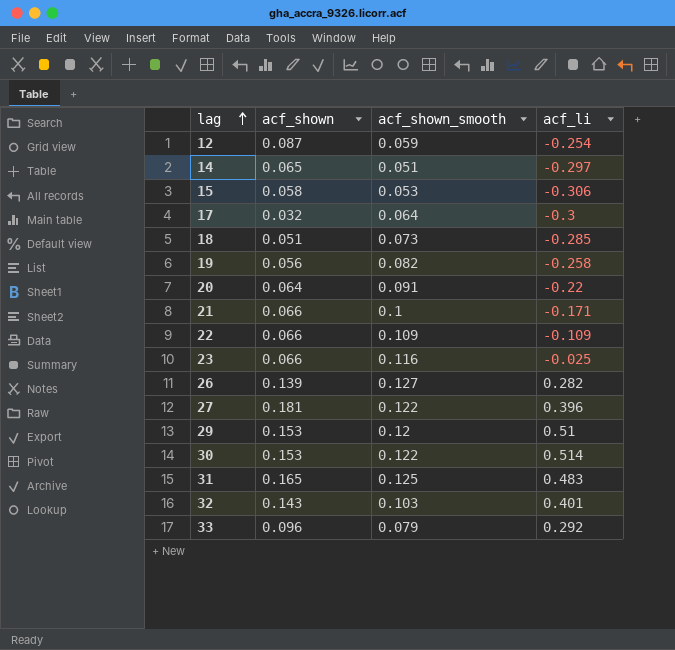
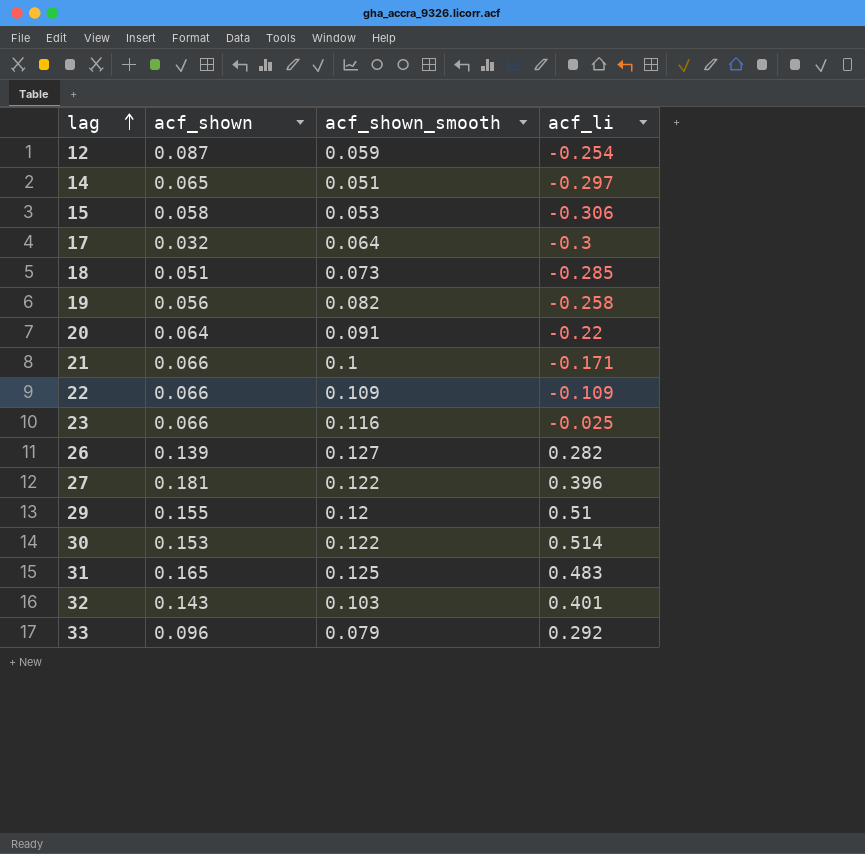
29 | acf_shown: 0.153 -> 0.155

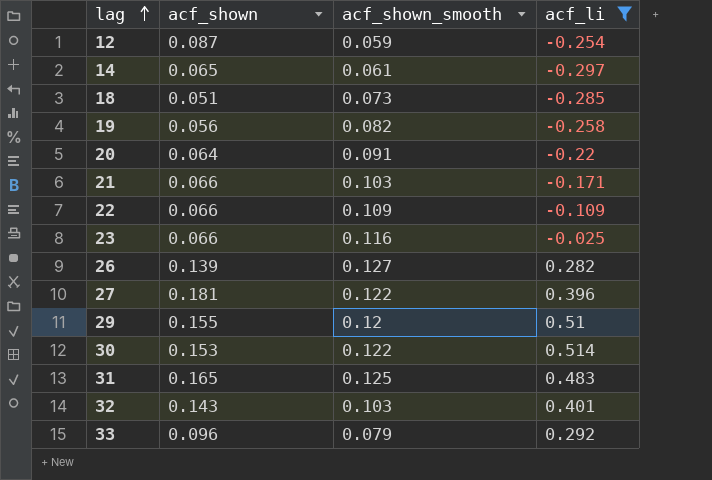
filter: none -> acf_li >= -0.297
14 | acf_shown_smooth: 0.051 -> 0.061
21 | acf_shown_smooth: 0.1 -> 0.103

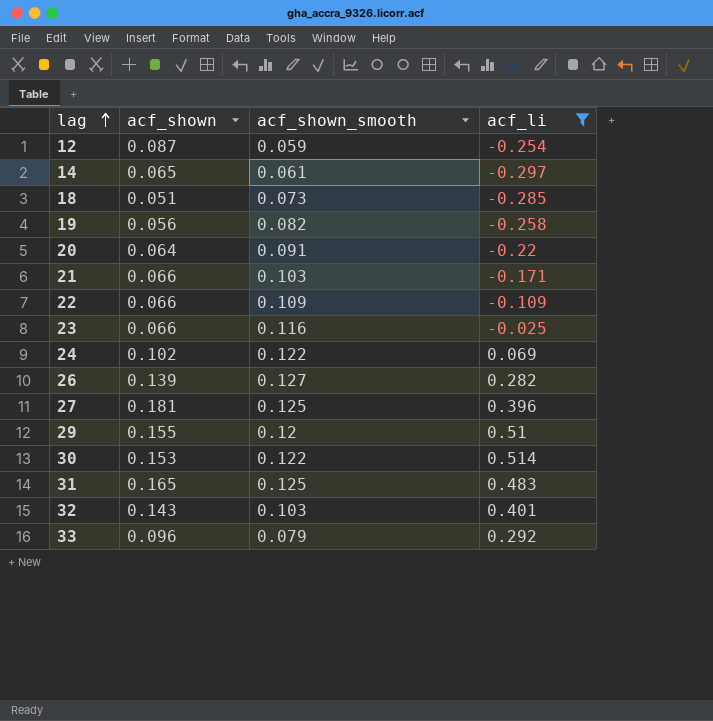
row 24: none -> 0.102 | 0.122 | 0.069
27 | acf_shown_smooth: 0.122 -> 0.125

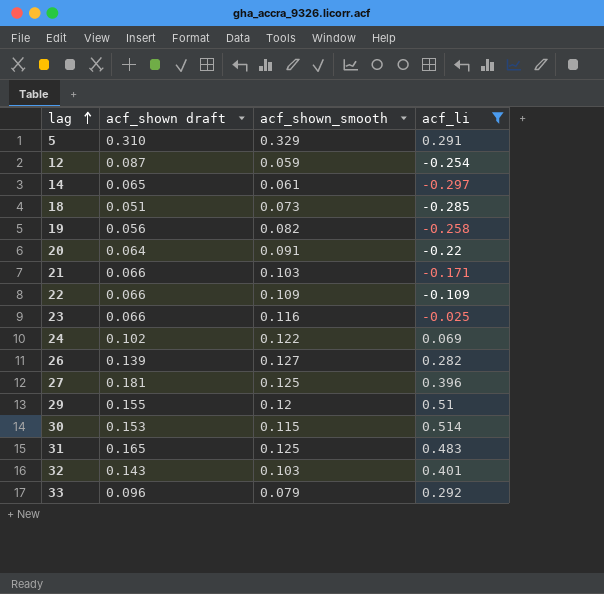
column name: acf_shown -> acf_shown draft
row 5: none -> 0.310 | 0.329 | 0.291
30 | acf_shown_smooth: 0.122 -> 0.115

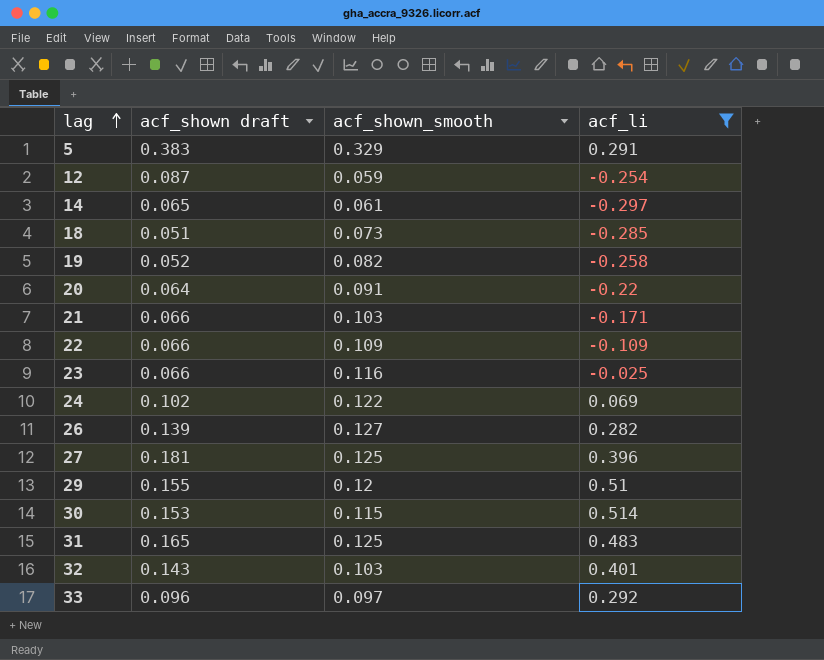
5 | acf_shown draft: 0.310 -> 0.383
19 | acf_shown draft: 0.056 -> 0.052
33 | acf_shown_smooth: 0.079 -> 0.097

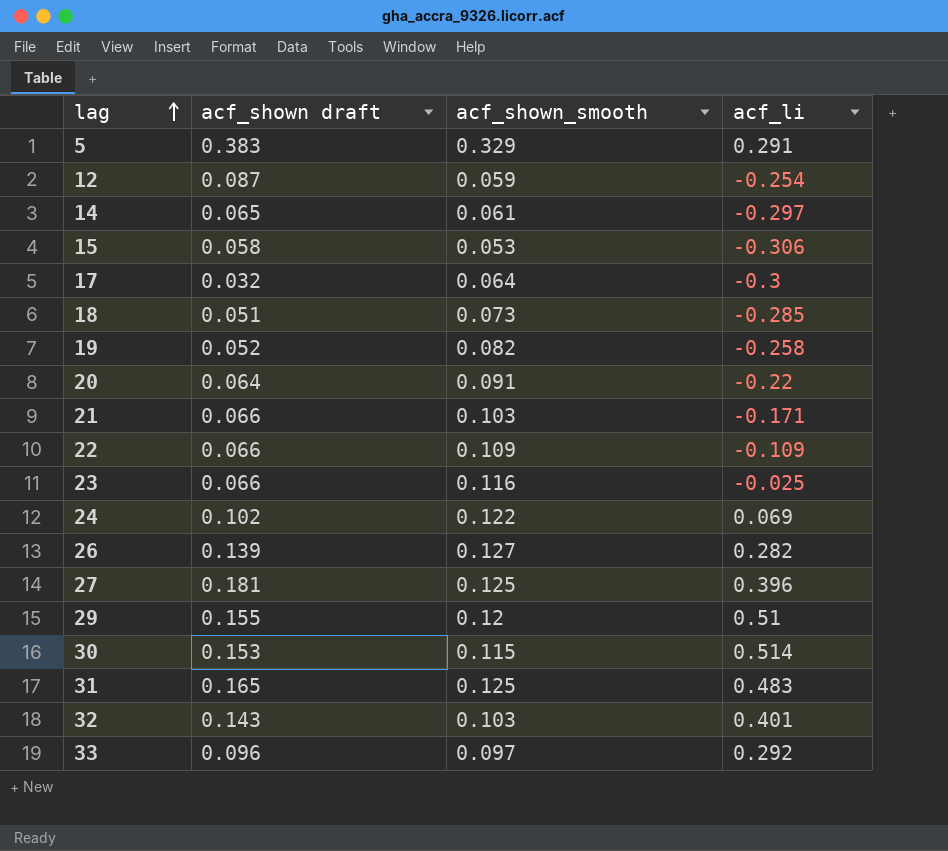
filter: acf_li >= -0.297 -> none

